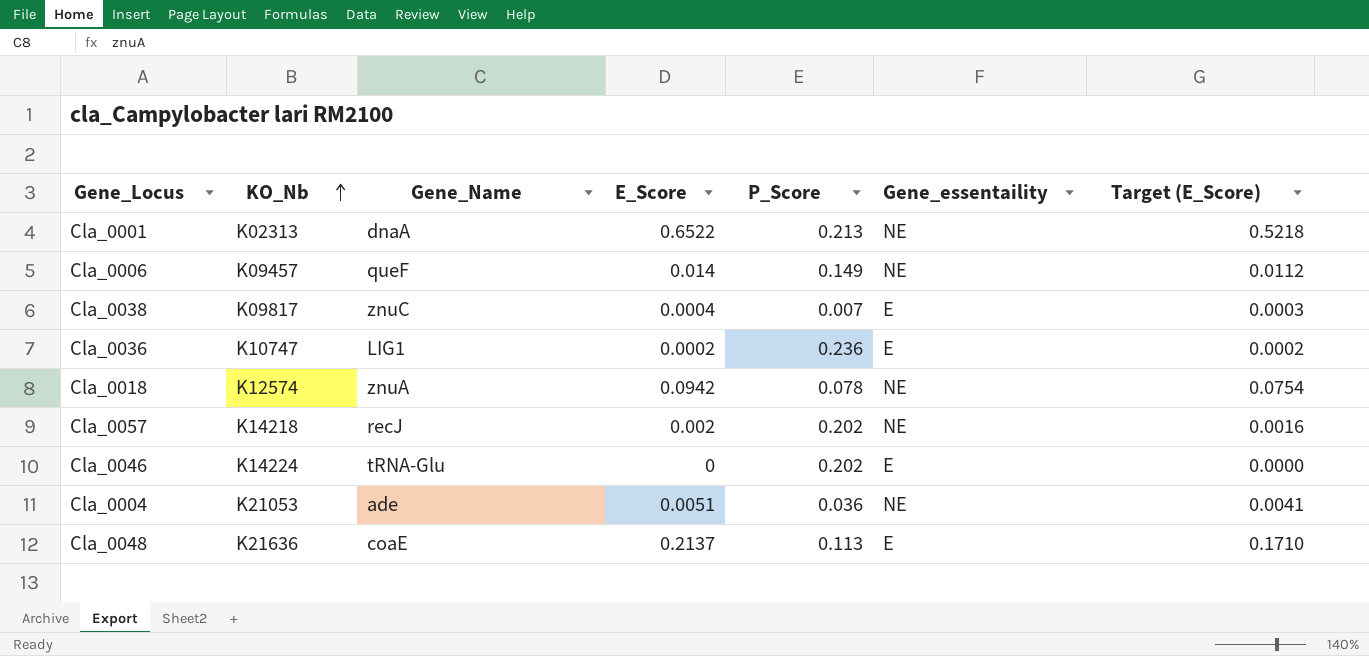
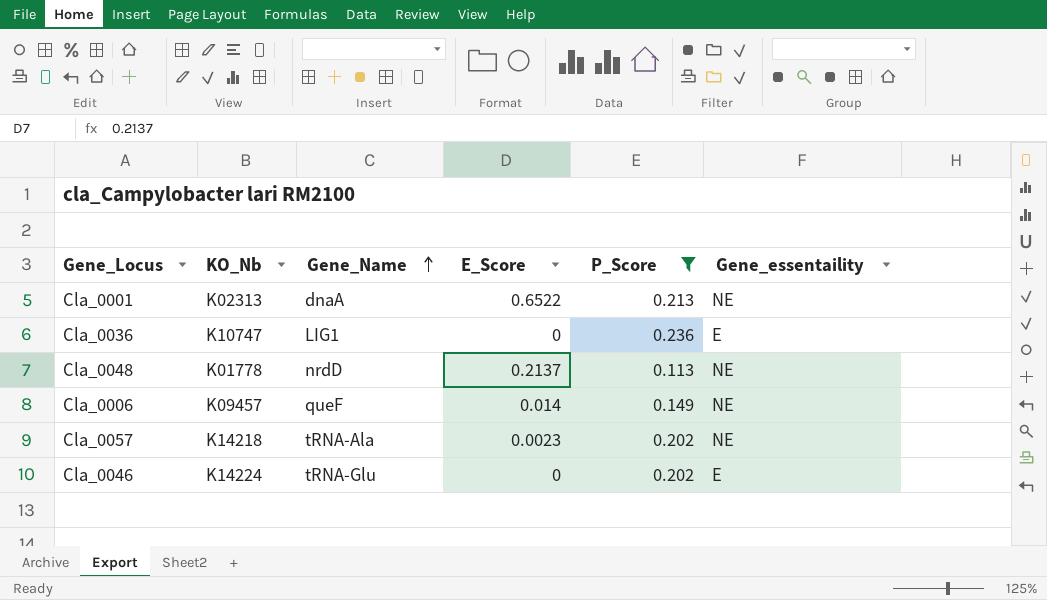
filter: none -> P_Score >= 0.113
row order: KO_Nb ascending -> Gene_Name ascending
column Target (E_Score) | formula: [E_Score] * 0.8 -> none
Cla_0036 | E_Score: 0.0002 -> 0
Cla_0048 | KO_Nb: K21636 -> K01778
Cla_0048 | Gene_Name: coaE -> nrdD
Cla_0048 | Gene_essentaility: E -> NE
Cla_0057 | Gene_Name: recJ -> tRNA-Ala
Cla_0057 | E_Score: 0.002 -> 0.0023

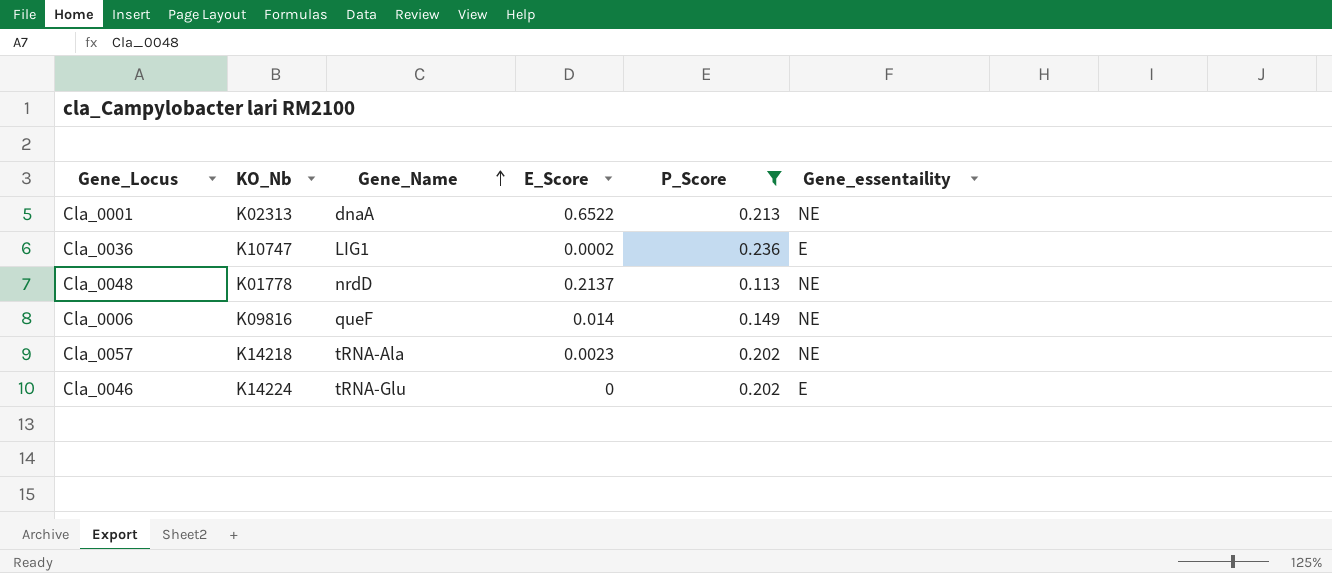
Cla_0036 | E_Score: 0 -> 0.0002
Cla_0006 | KO_Nb: K09457 -> K09816

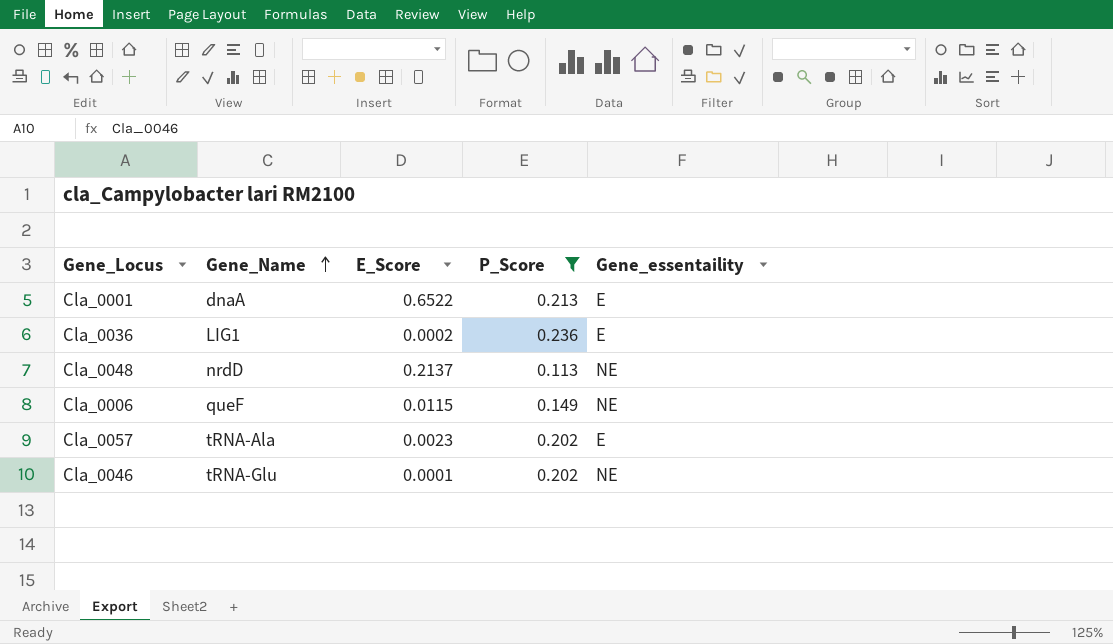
column KO_Nb | position: 2 -> none
Cla_0001 | Gene_essentaility: NE -> E
Cla_0006 | E_Score: 0.014 -> 0.0115
Cla_0057 | Gene_essentaility: NE -> E
Cla_0046 | E_Score: 0 -> 0.0001
Cla_0046 | Gene_essentaility: E -> NE

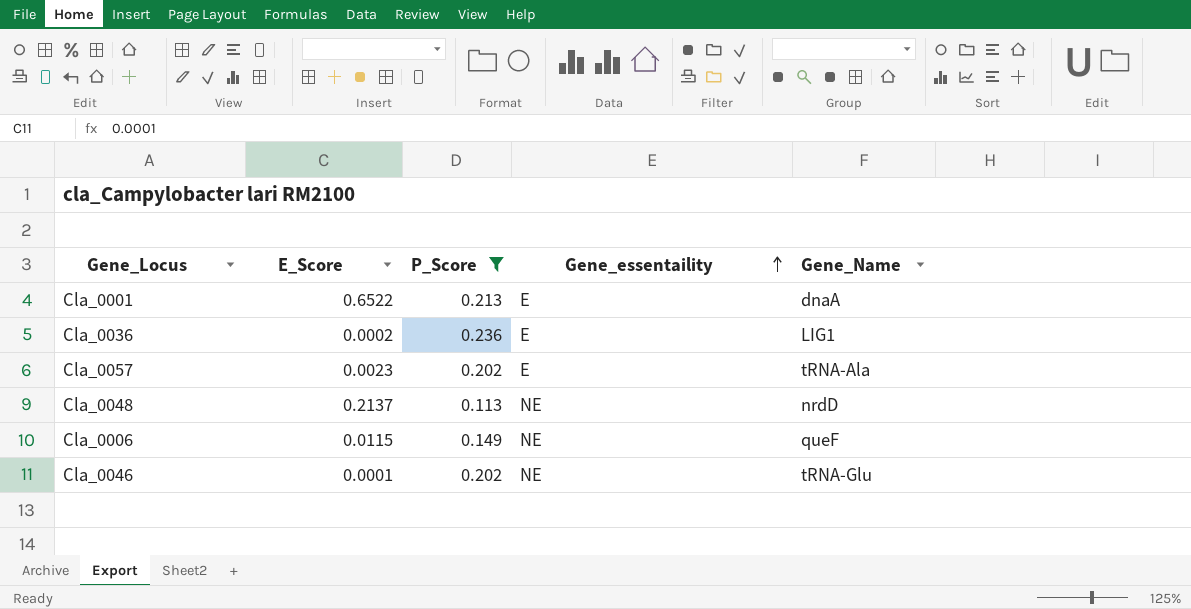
row order: Gene_Name ascending -> Gene_essentaility ascending
column Gene_Name | position: 2 -> 5

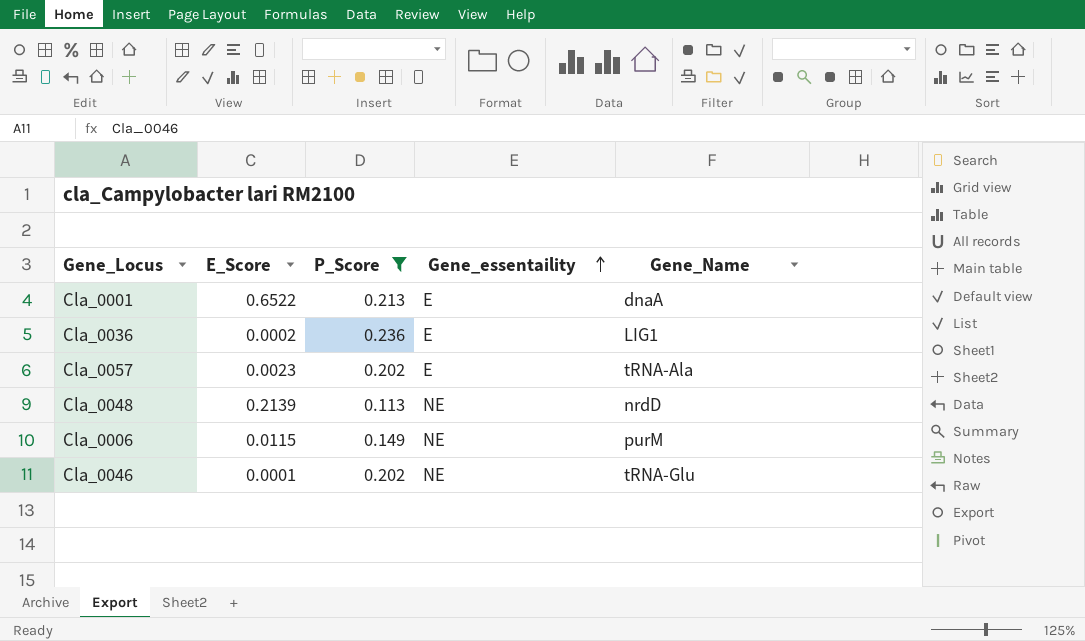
Cla_0048 | E_Score: 0.2137 -> 0.2139
Cla_0006 | Gene_Name: queF -> purM

